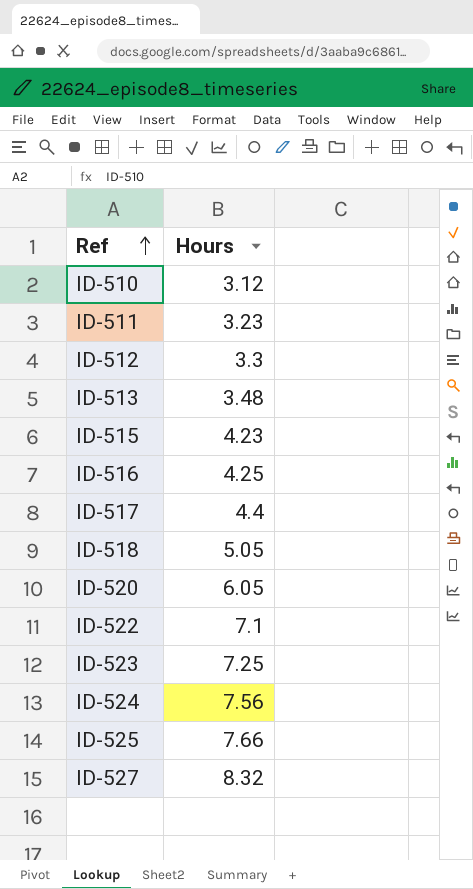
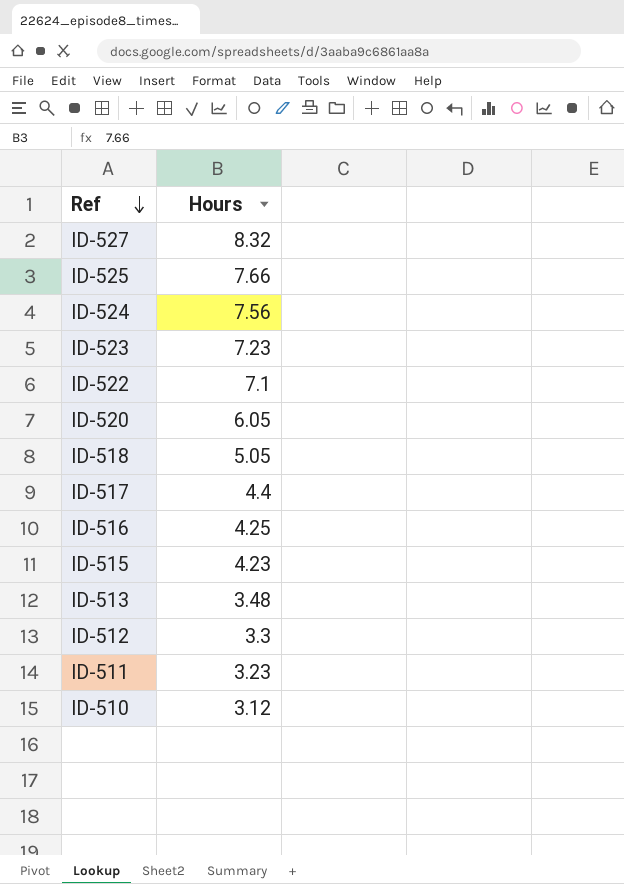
row order: Ref ascending -> Ref descending
ID-523 | Hours: 7.25 -> 7.23

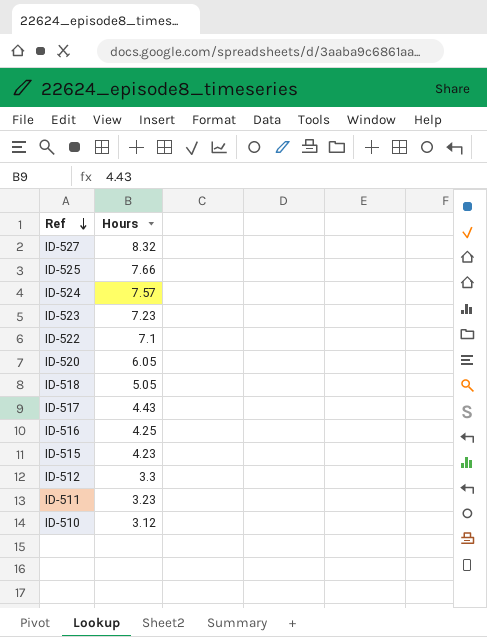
row ID-513: 3.48 -> none
ID-524 | Hours: 7.56 -> 7.57
ID-517 | Hours: 4.4 -> 4.43

